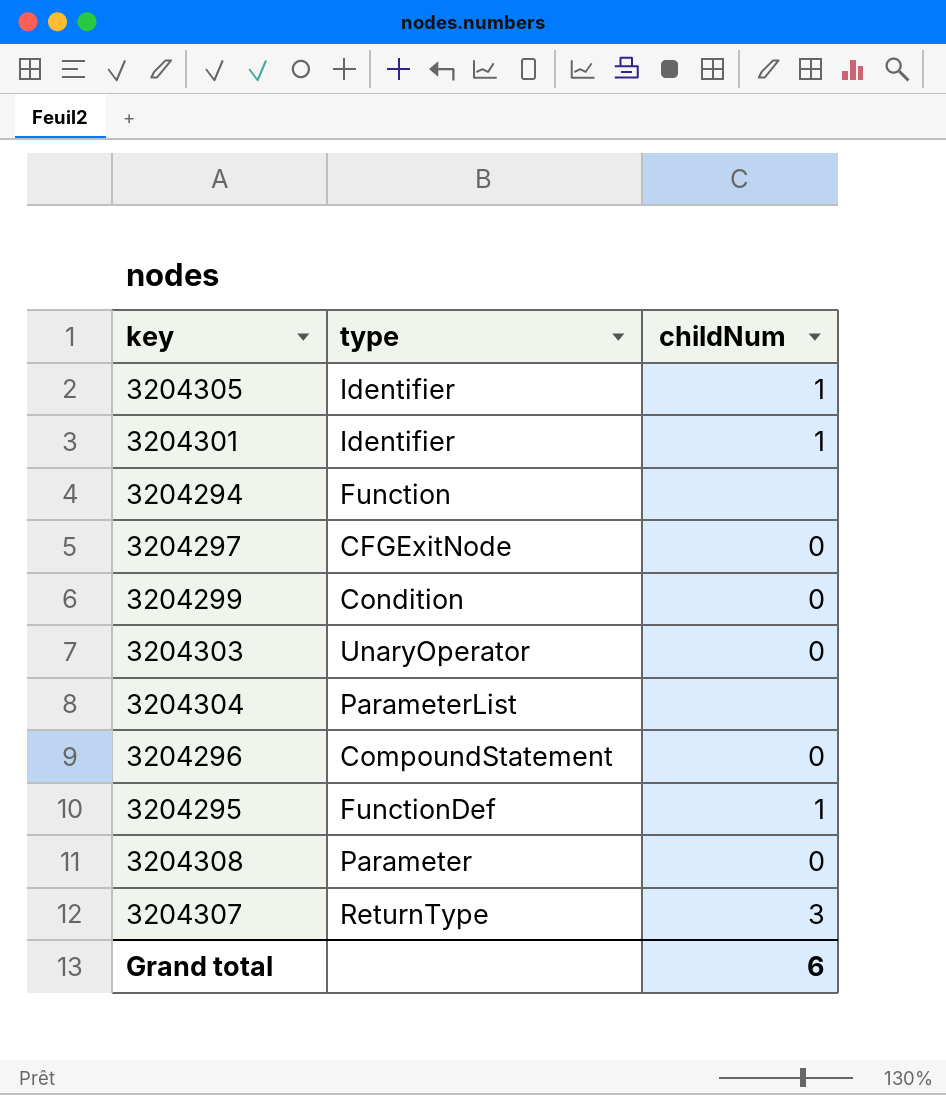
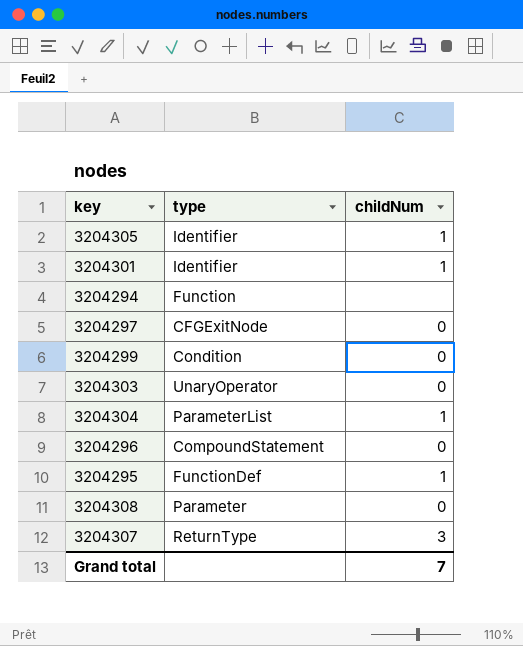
3204304 | childNum: none -> 1
Grand total | childNum: 6 -> 7

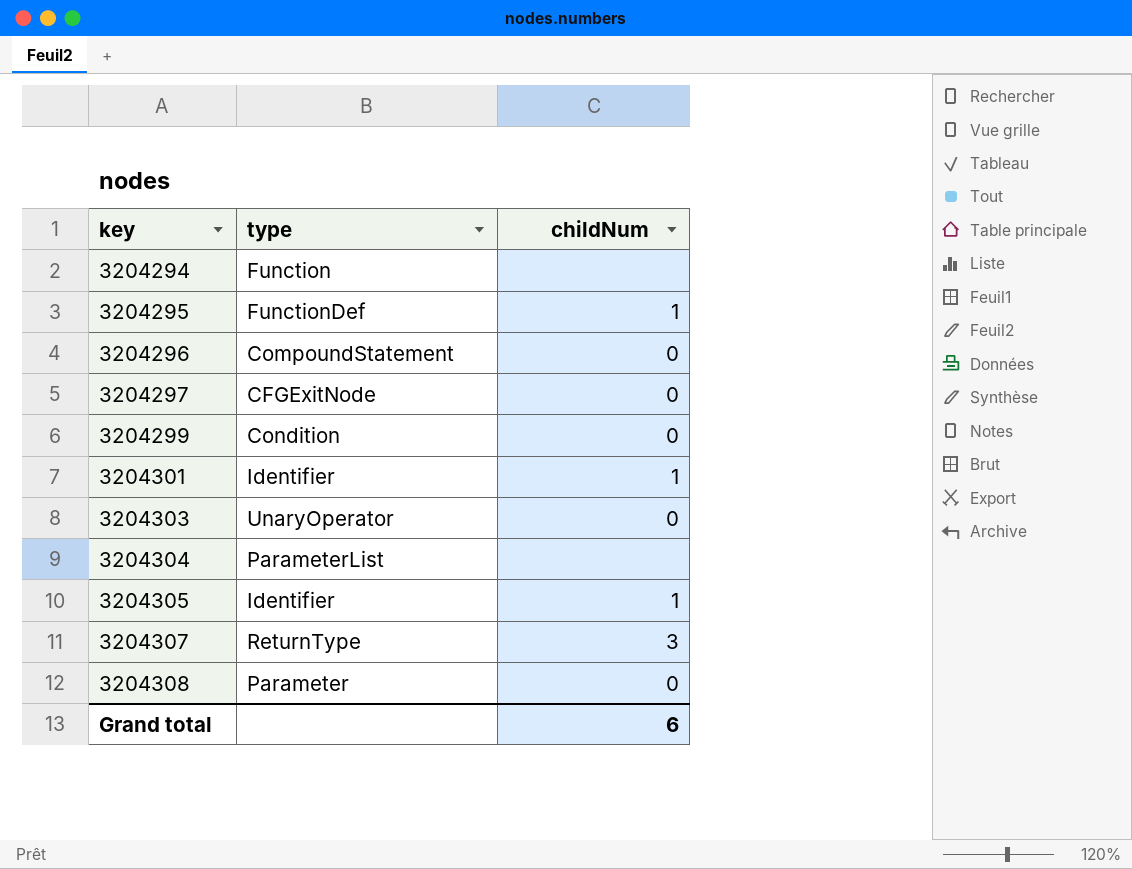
row order: none -> key ascending
3204304 | childNum: 1 -> none
Grand total | childNum: 7 -> 6

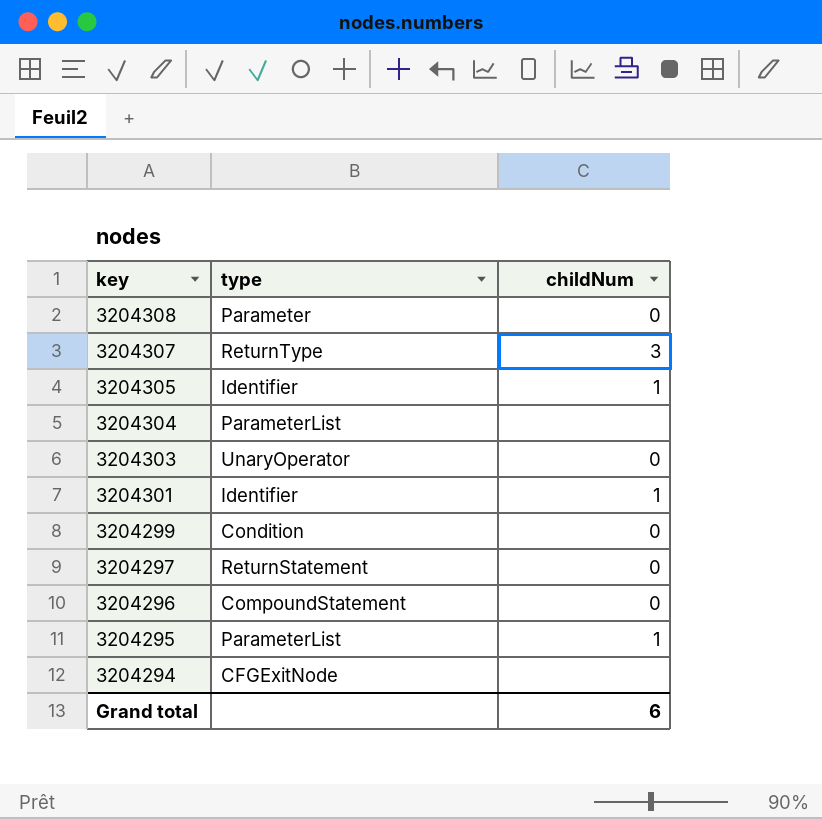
row order: key ascending -> key descending
3204297 | type: CFGExitNode -> ReturnStatement
3204295 | type: FunctionDef -> ParameterList
3204294 | type: Function -> CFGExitNode

